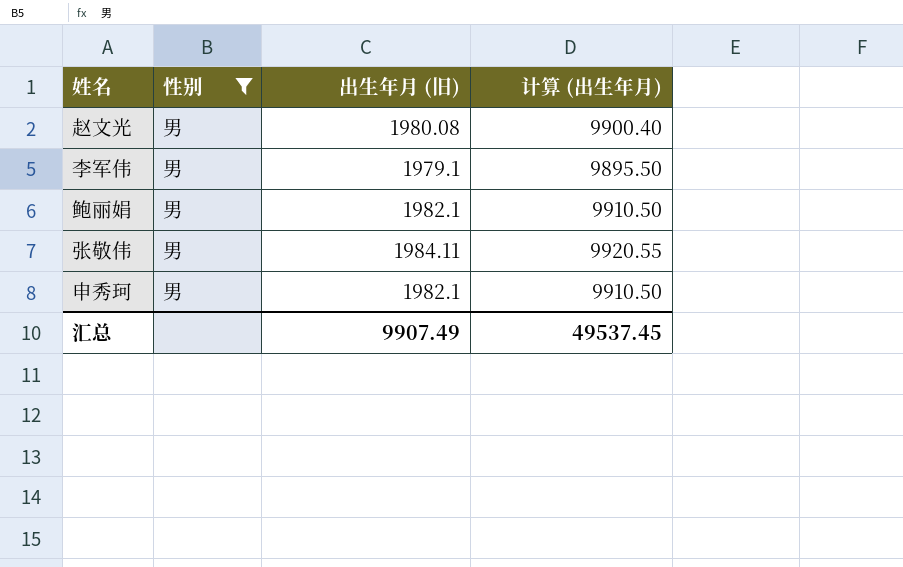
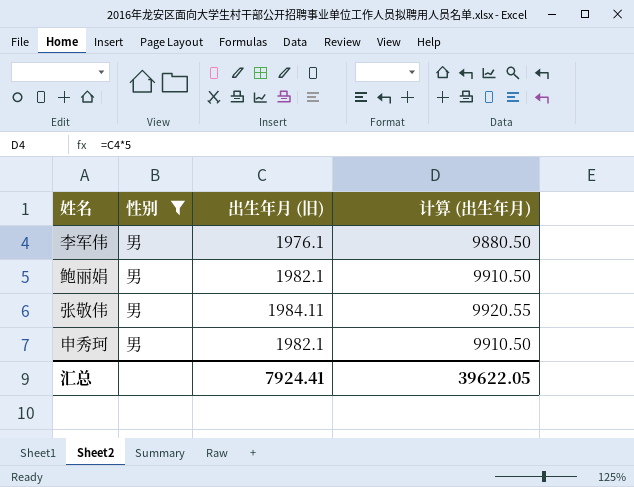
row 赵文光: 男 | 1980.08 | 9900.40 -> none
李军伟 | 出生年月 (旧): 1979.1 -> 1976.1
李军伟 | 计算 (出生年月): 9895.50 -> 9880.50
汇总 | 出生年月 (旧): 9907.49 -> 7924.41
汇总 | 计算 (出生年月): 49537.45 -> 39622.05

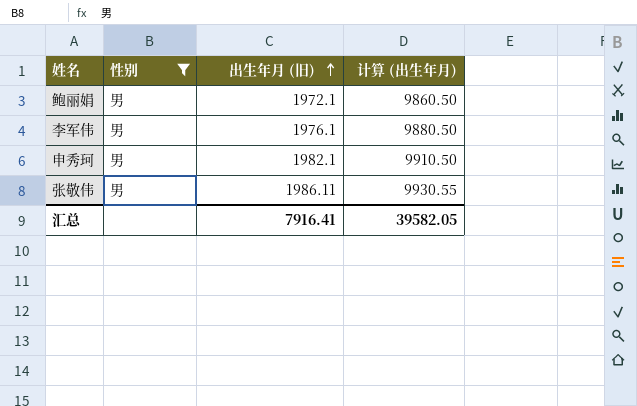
row order: none -> 出生年月 (旧) ascending
鲍丽娟 | 出生年月 (旧): 1982.1 -> 1972.1
鲍丽娟 | 计算 (出生年月): 9910.50 -> 9860.50
张敬伟 | 出生年月 (旧): 1984.11 -> 1986.11
张敬伟 | 计算 (出生年月): 9920.55 -> 9930.55
汇总 | 出生年月 (旧): 7924.41 -> 7916.41
汇总 | 计算 (出生年月): 39622.05 -> 39582.05

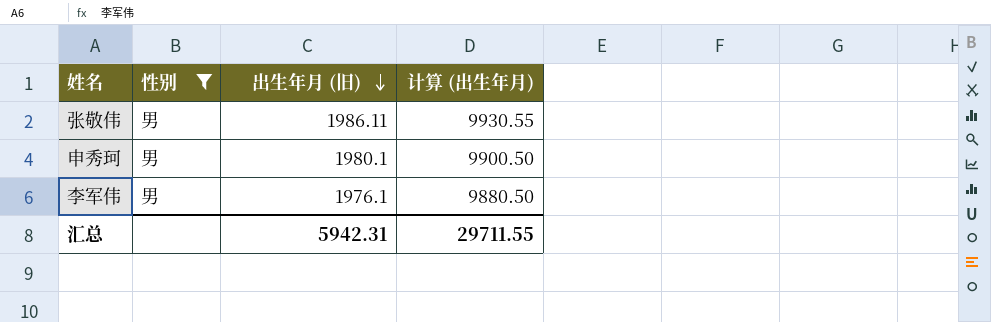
row order: 出生年月 (旧) ascending -> 出生年月 (旧) descending
row 鲍丽娟: 男 | 1972.1 | 9860.50 -> none
申秀珂 | 出生年月 (旧): 1982.1 -> 1980.1
申秀珂 | 计算 (出生年月): 9910.50 -> 9900.50
汇总 | 出生年月 (旧): 7916.41 -> 5942.31
汇总 | 计算 (出生年月): 39582.05 -> 29711.55

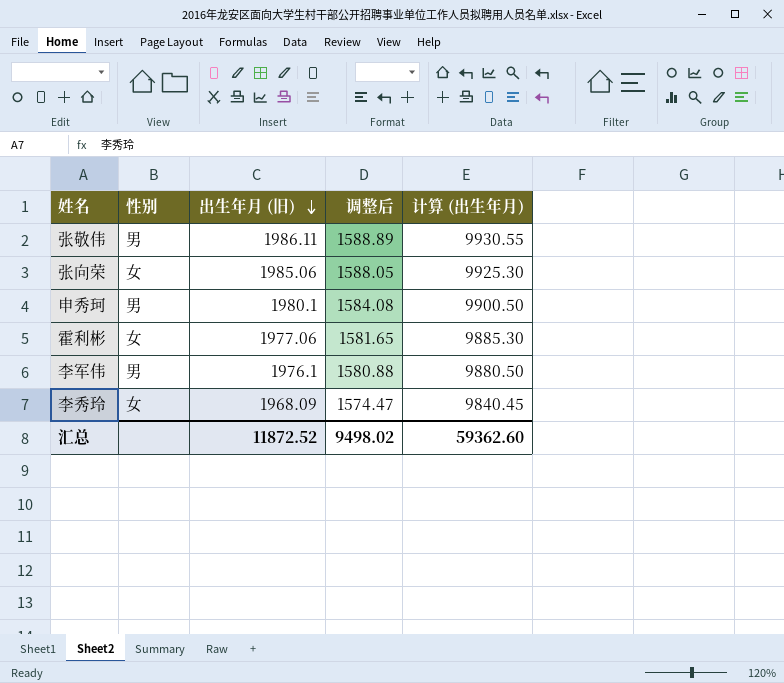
filter: 性别 = 男 -> none
column 调整后 | formula: none -> [出生年月 (旧)] * 0.8
汇总 | 出生年月 (旧): 5942.31 -> 11872.52
汇总 | 计算 (出生年月): 29711.55 -> 59362.60

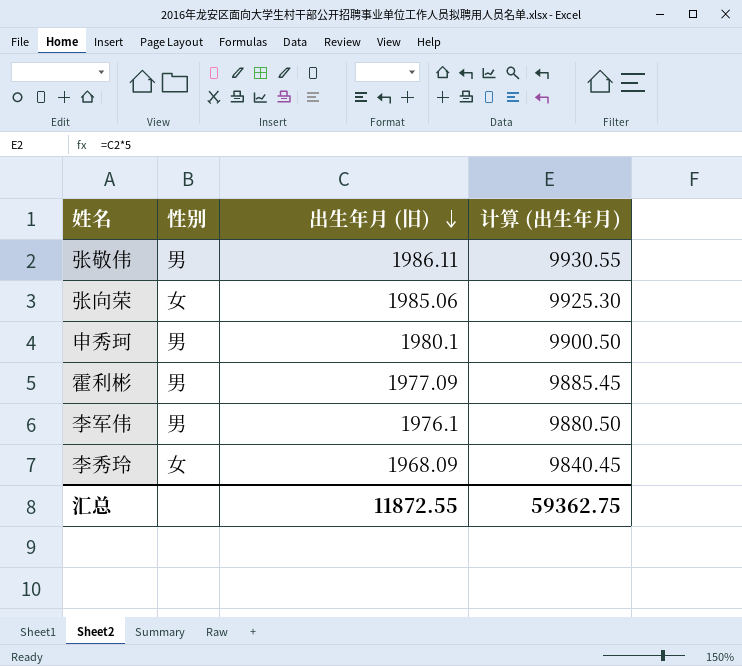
column 调整后 | formula: [出生年月 (旧)] * 0.8 -> none
霍利彬 | 性别: 女 -> 男
霍利彬 | 出生年月 (旧): 1977.06 -> 1977.09
霍利彬 | 计算 (出生年月): 9885.30 -> 9885.45
汇总 | 出生年月 (旧): 11872.52 -> 11872.55
汇总 | 计算 (出生年月): 59362.60 -> 59362.75

